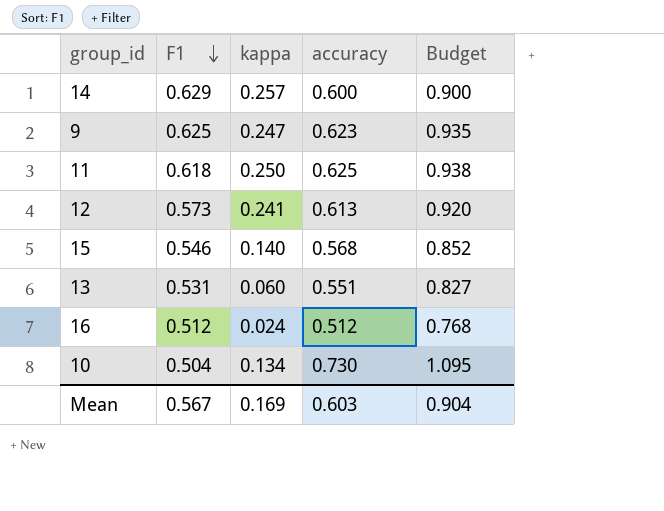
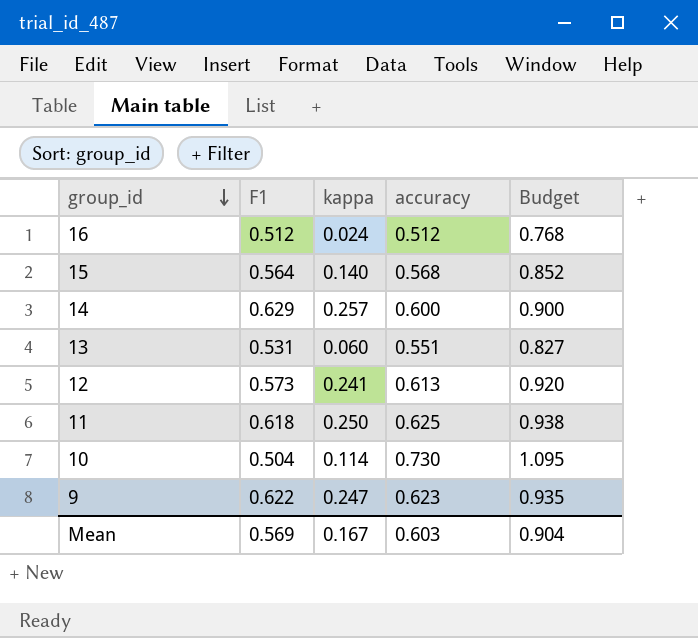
row order: F1 descending -> group_id descending
15 | F1: 0.546 -> 0.564
10 | kappa: 0.134 -> 0.114
9 | F1: 0.625 -> 0.622
Mean | F1: 0.567 -> 0.569
Mean | kappa: 0.169 -> 0.167

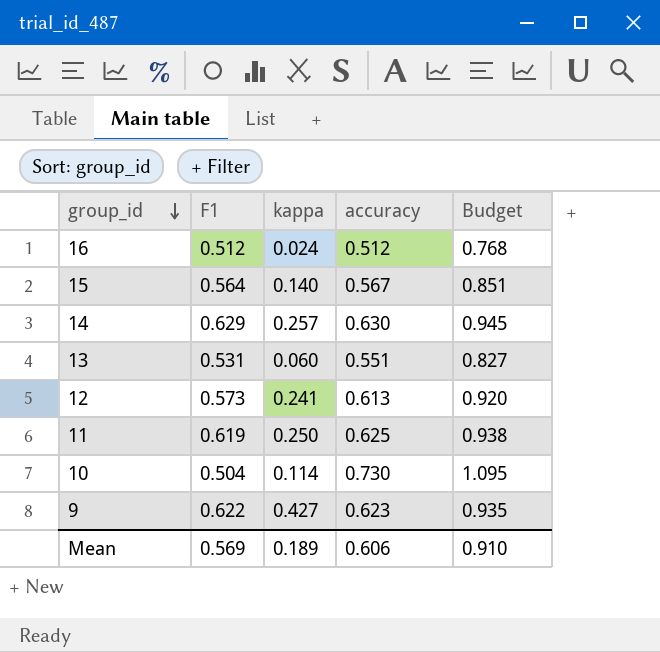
15 | accuracy: 0.568 -> 0.567
15 | Budget: 0.852 -> 0.851
14 | accuracy: 0.600 -> 0.630
14 | Budget: 0.900 -> 0.945
11 | F1: 0.618 -> 0.619
9 | kappa: 0.247 -> 0.427
Mean | kappa: 0.167 -> 0.189
Mean | accuracy: 0.603 -> 0.606
Mean | Budget: 0.904 -> 0.910

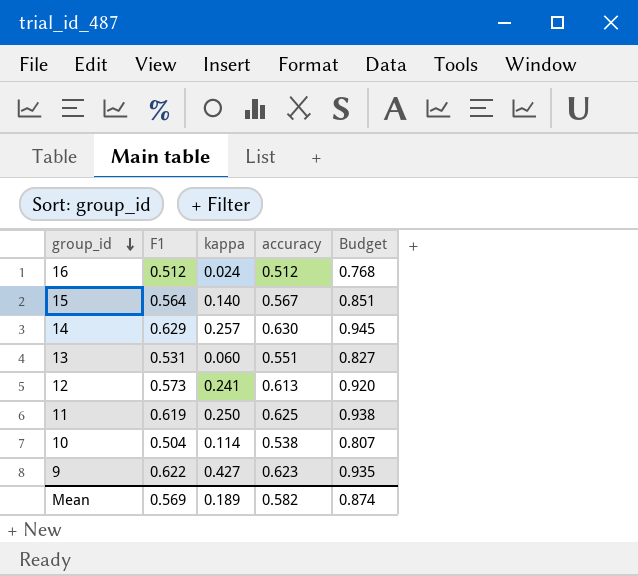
10 | accuracy: 0.730 -> 0.538
10 | Budget: 1.095 -> 0.807
Mean | accuracy: 0.606 -> 0.582
Mean | Budget: 0.910 -> 0.874

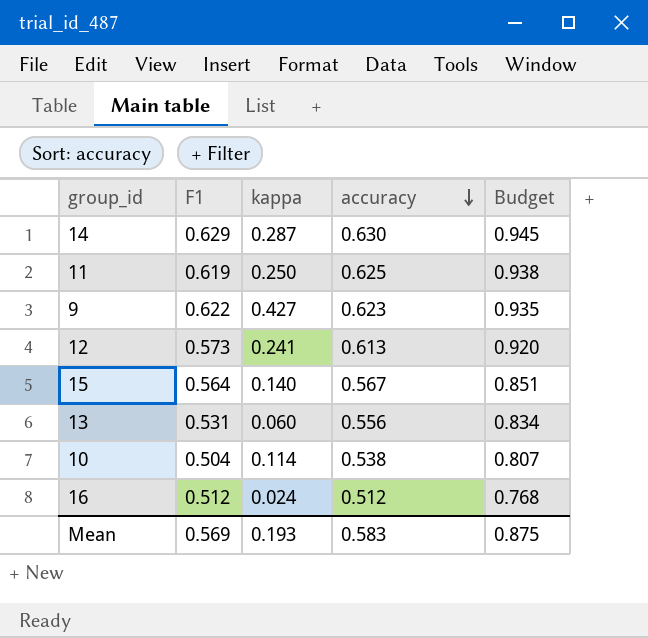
row order: group_id descending -> accuracy descending
14 | kappa: 0.257 -> 0.287
13 | accuracy: 0.551 -> 0.556
13 | Budget: 0.827 -> 0.834
Mean | kappa: 0.189 -> 0.193
Mean | accuracy: 0.582 -> 0.583
Mean | Budget: 0.874 -> 0.875

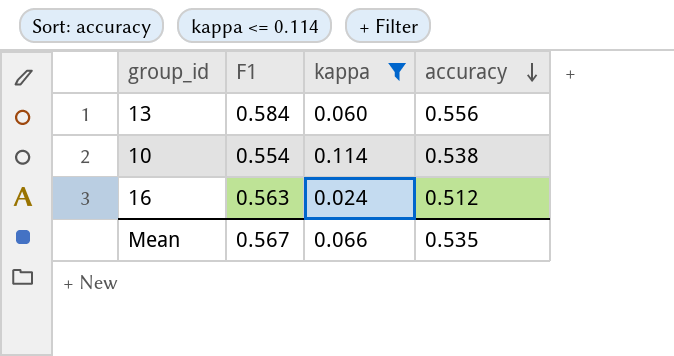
filter: none -> kappa <= 0.114
column Budget | formula: [accuracy] * 1.5 -> none
13 | F1: 0.531 -> 0.584
10 | F1: 0.504 -> 0.554
16 | F1: 0.512 -> 0.563
Mean | F1: 0.569 -> 0.567
Mean | kappa: 0.193 -> 0.066
Mean | accuracy: 0.583 -> 0.535

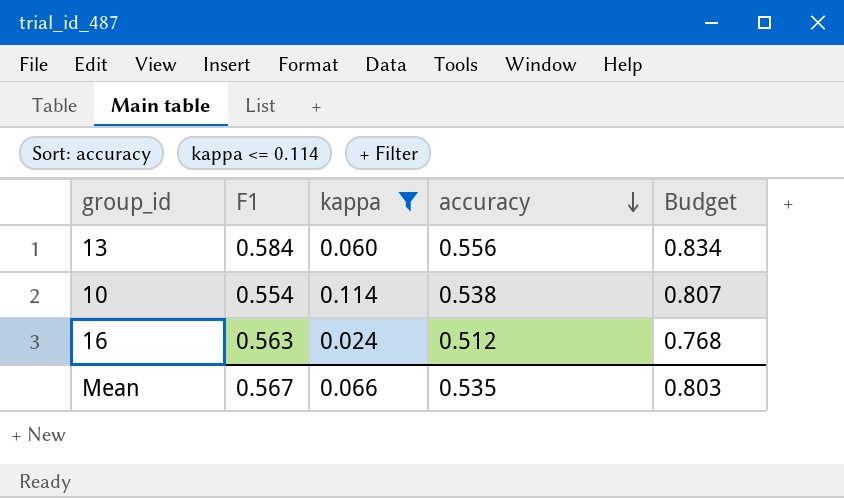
column Budget | formula: none -> [accuracy] * 1.5

